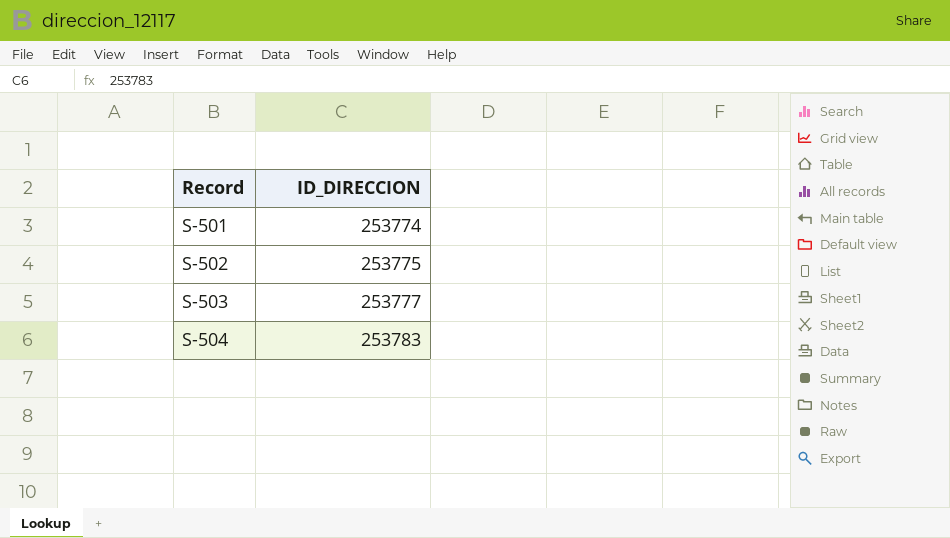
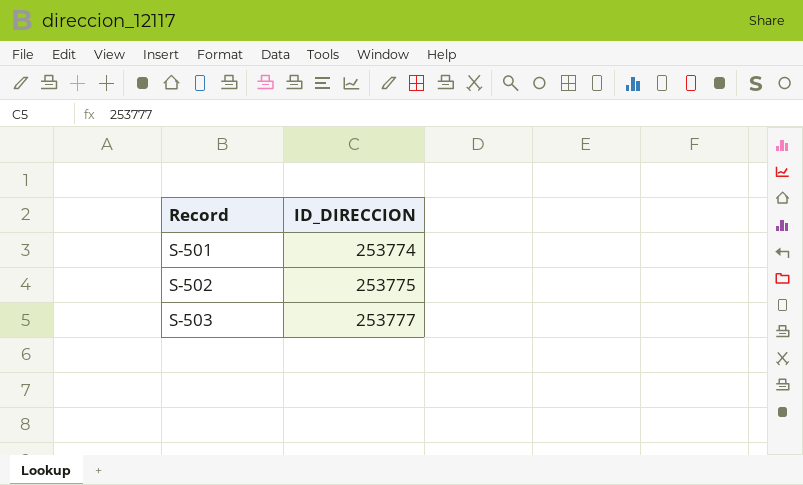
row S-504: 253783 -> none

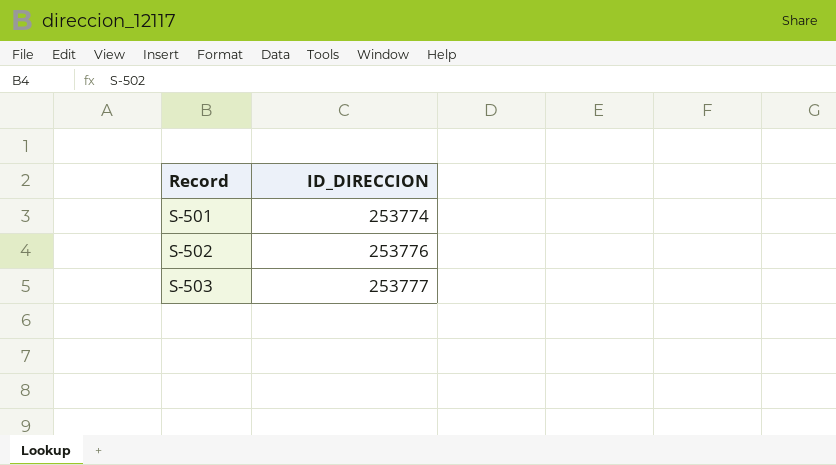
S-502 | ID_DIRECCION: 253775 -> 253776

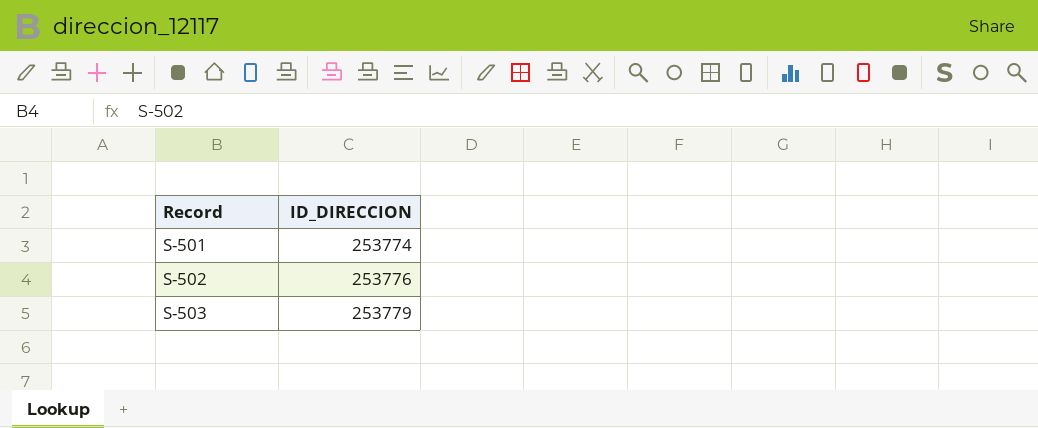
S-503 | ID_DIRECCION: 253777 -> 253779

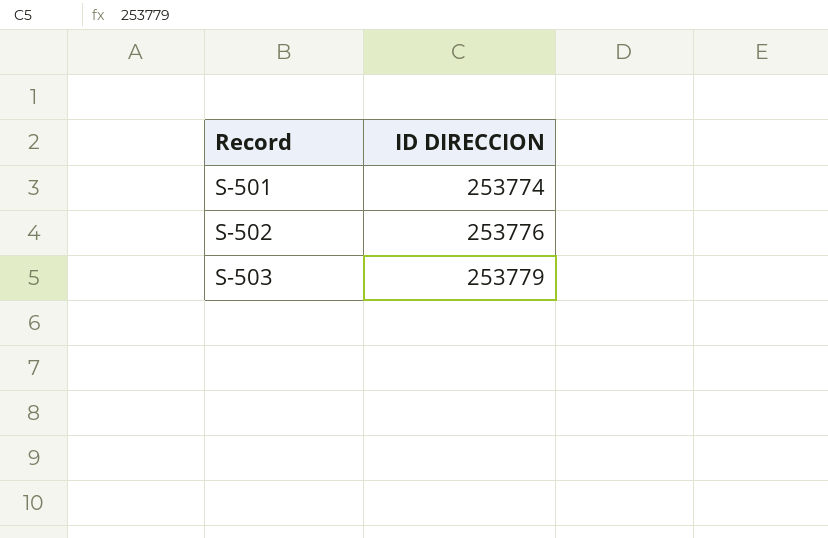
column name: ID_DIRECCION -> ID DIRECCION

